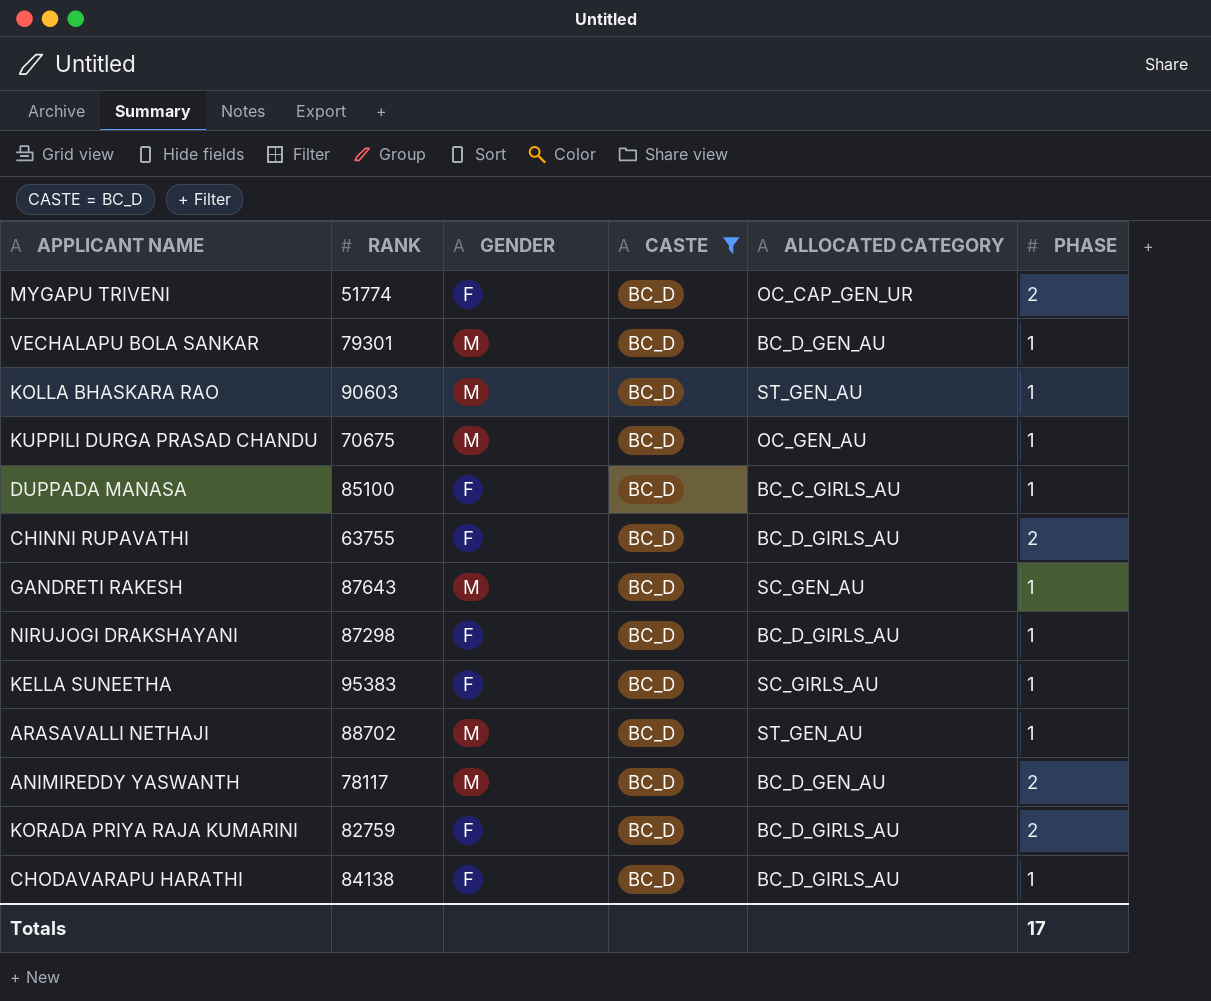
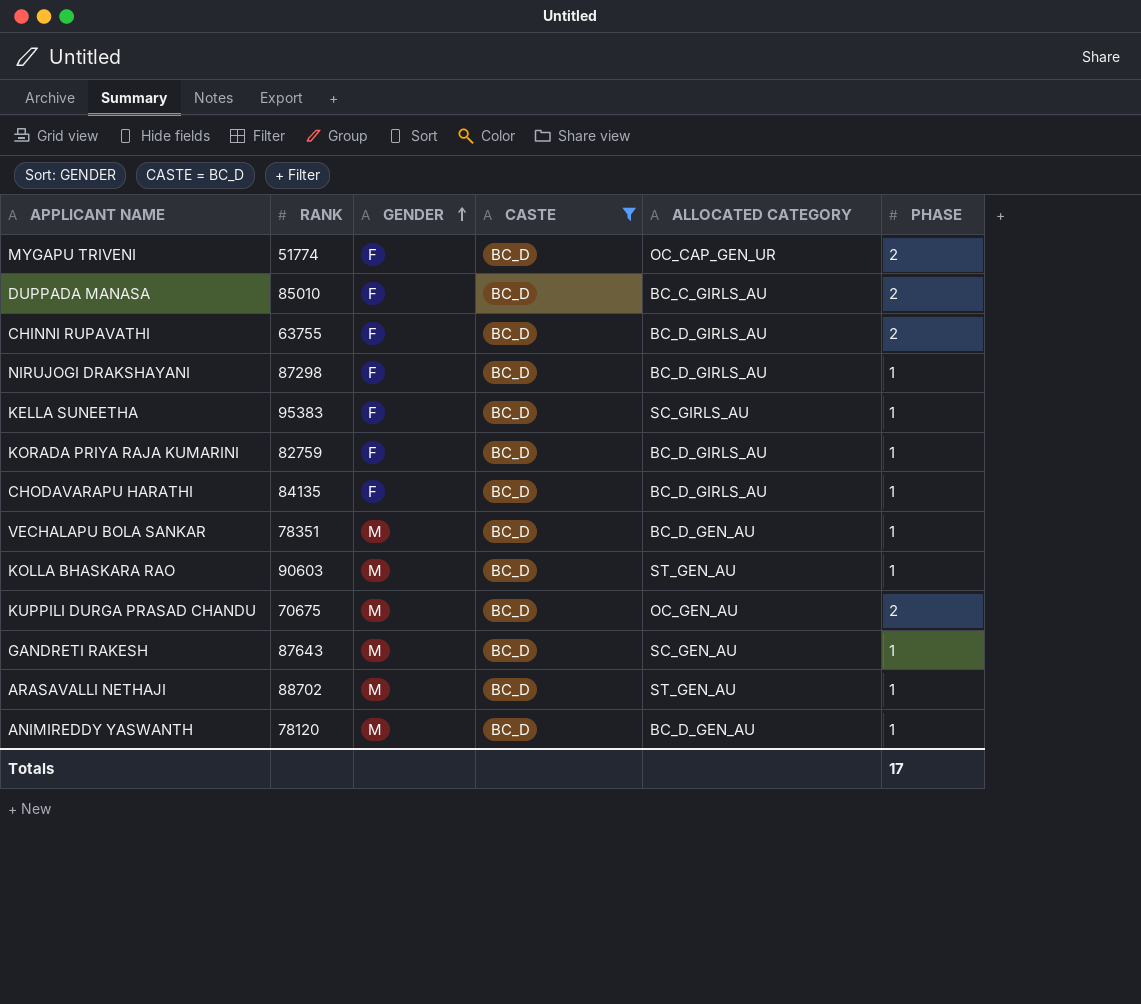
row order: none -> GENDER ascending
DUPPADA MANASA | RANK: 85100 -> 85010
DUPPADA MANASA | PHASE: 1 -> 2
KORADA PRIYA RAJA KUMARINI | PHASE: 2 -> 1
CHODAVARAPU HARATHI | RANK: 84138 -> 84135
VECHALAPU BOLA SANKAR | RANK: 79301 -> 78351
KUPPILI DURGA PRASAD CHANDU | PHASE: 1 -> 2
ANIMIREDDY YASWANTH | RANK: 78117 -> 78120
ANIMIREDDY YASWANTH | PHASE: 2 -> 1

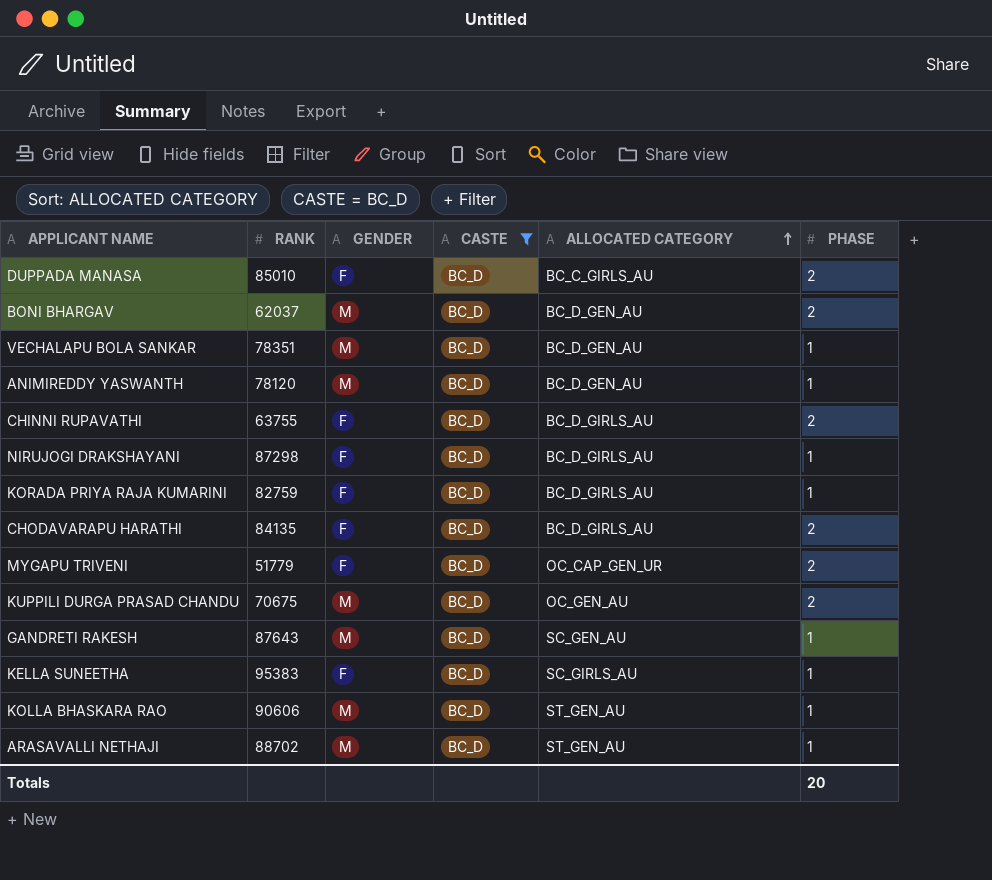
row order: GENDER ascending -> ALLOCATED CATEGORY ascending
row BONI BHARGAV: none -> 62037 | M | BC_D | BC_D_GEN_AU | 2
CHODAVARAPU HARATHI | PHASE: 1 -> 2
MYGAPU TRIVENI | RANK: 51774 -> 51779
KOLLA BHASKARA RAO | RANK: 90603 -> 90606
Totals | PHASE: 17 -> 20

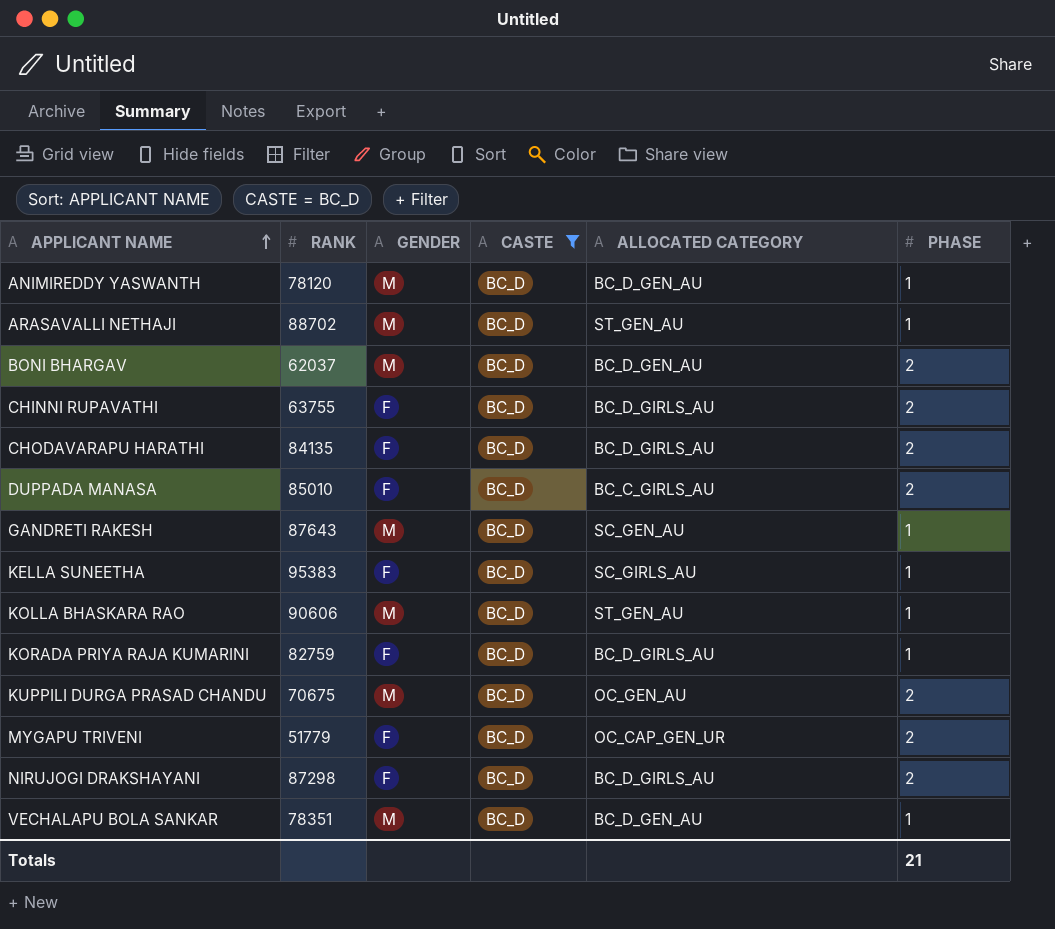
row order: ALLOCATED CATEGORY ascending -> APPLICANT NAME ascending
NIRUJOGI DRAKSHAYANI | PHASE: 1 -> 2
Totals | PHASE: 20 -> 21

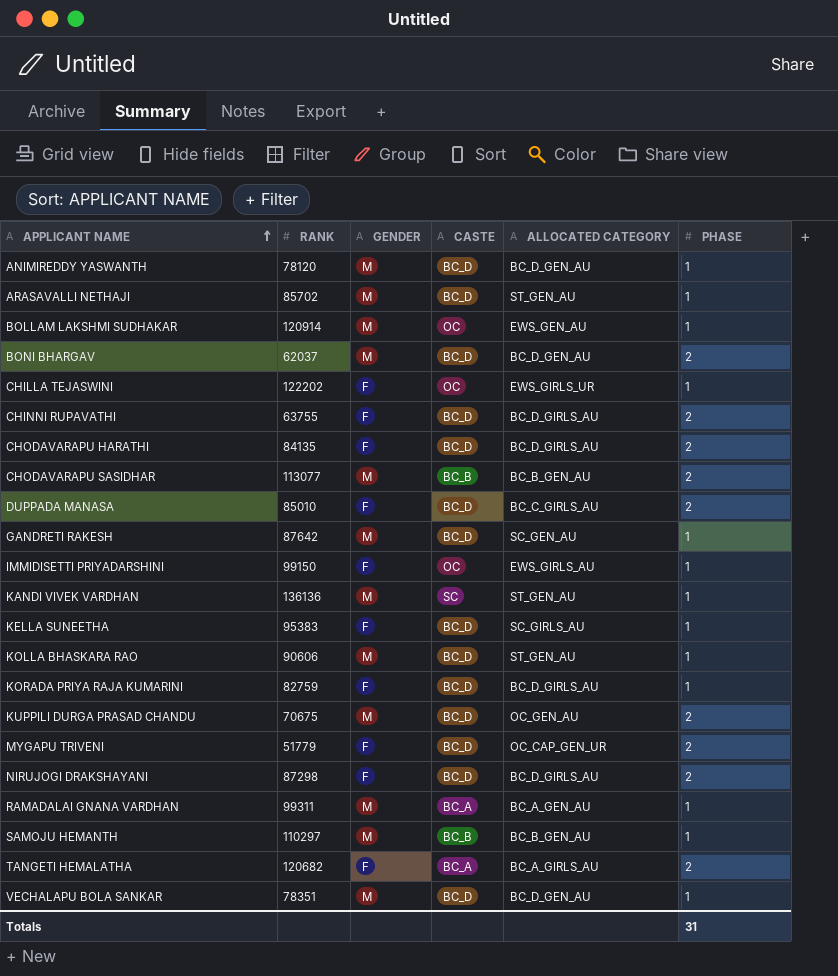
filter: CASTE = BC_D -> none
ARASAVALLI NETHAJI | RANK: 88702 -> 85702
GANDRETI RAKESH | RANK: 87643 -> 87642
Totals | PHASE: 21 -> 31

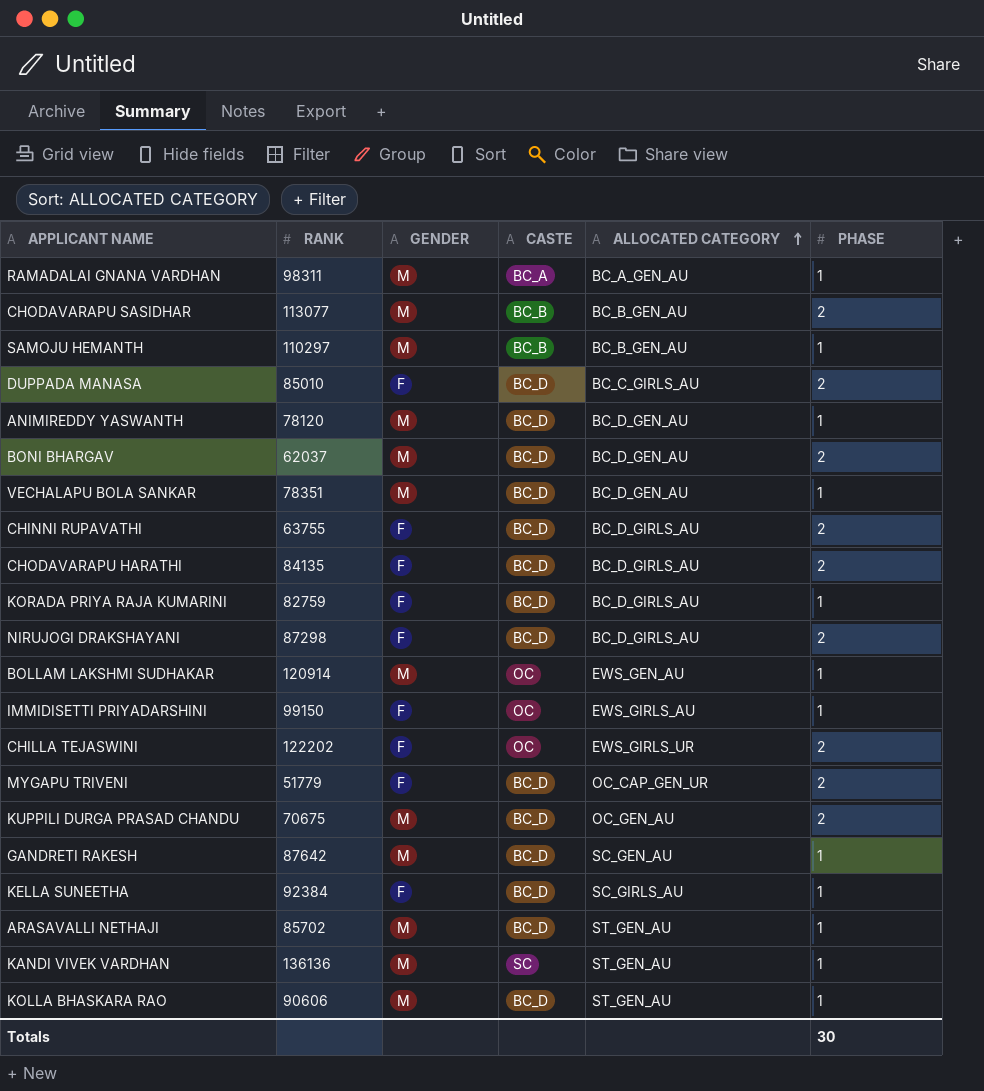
row order: APPLICANT NAME ascending -> ALLOCATED CATEGORY ascending
row TANGETI HEMALATHA: 120682 | F | BC_A | BC_A_GIRLS_AU | 2 -> none
RAMADALAI GNANA VARDHAN | RANK: 99311 -> 98311
CHILLA TEJASWINI | PHASE: 1 -> 2
KELLA SUNEETHA | RANK: 95383 -> 92384
Totals | PHASE: 31 -> 30

